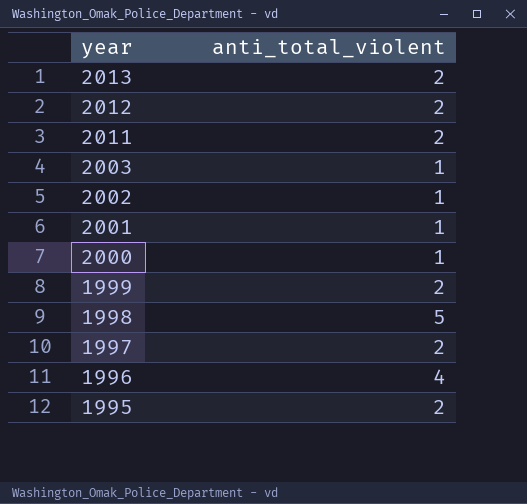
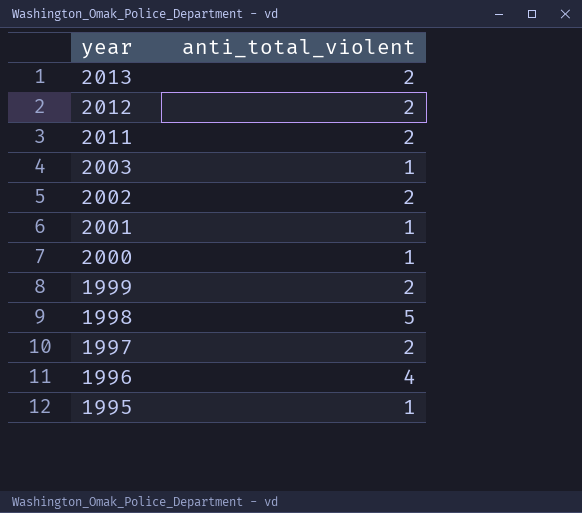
2002 | anti_total_violent: 1 -> 2
1995 | anti_total_violent: 2 -> 1

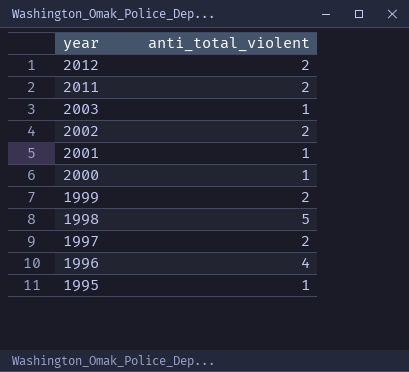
row 2013: 2 -> none

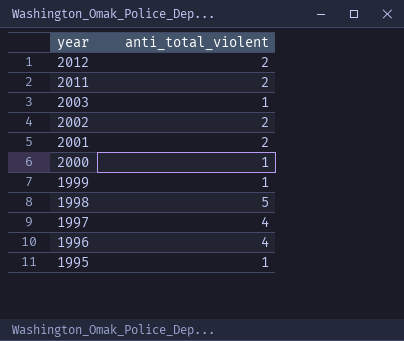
2001 | anti_total_violent: 1 -> 2
1999 | anti_total_violent: 2 -> 1
1997 | anti_total_violent: 2 -> 4

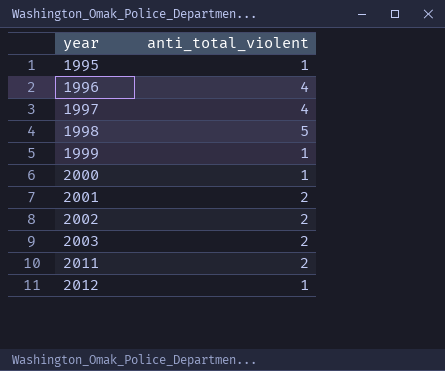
row order: year descending -> year ascending
2003 | anti_total_violent: 1 -> 2
2012 | anti_total_violent: 2 -> 1

